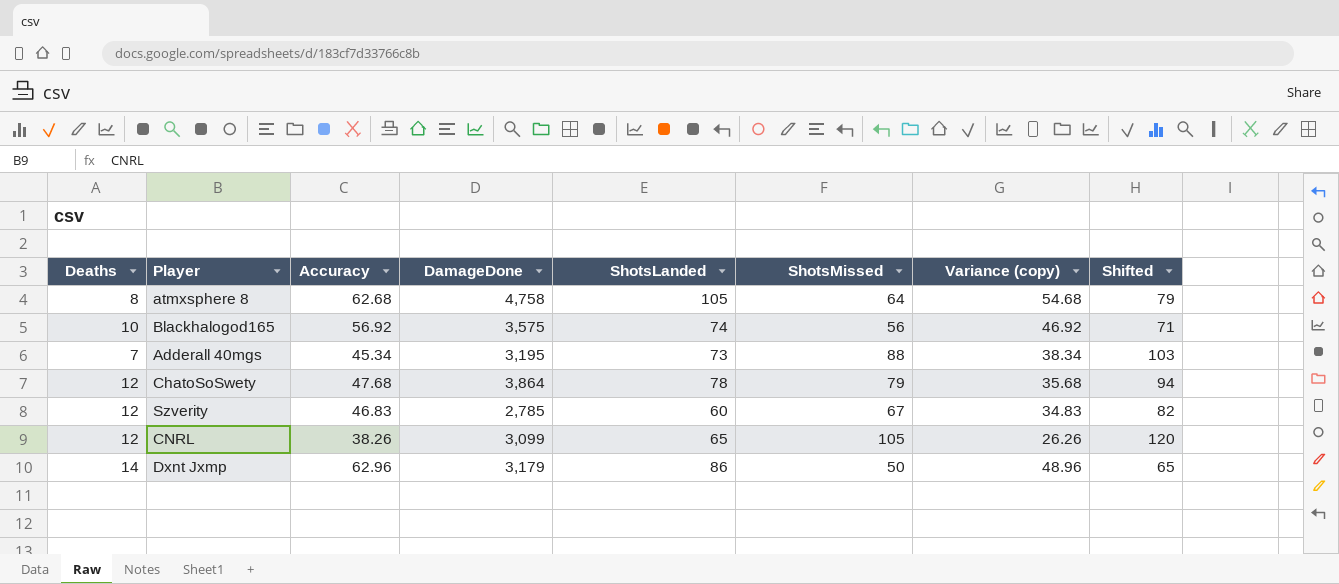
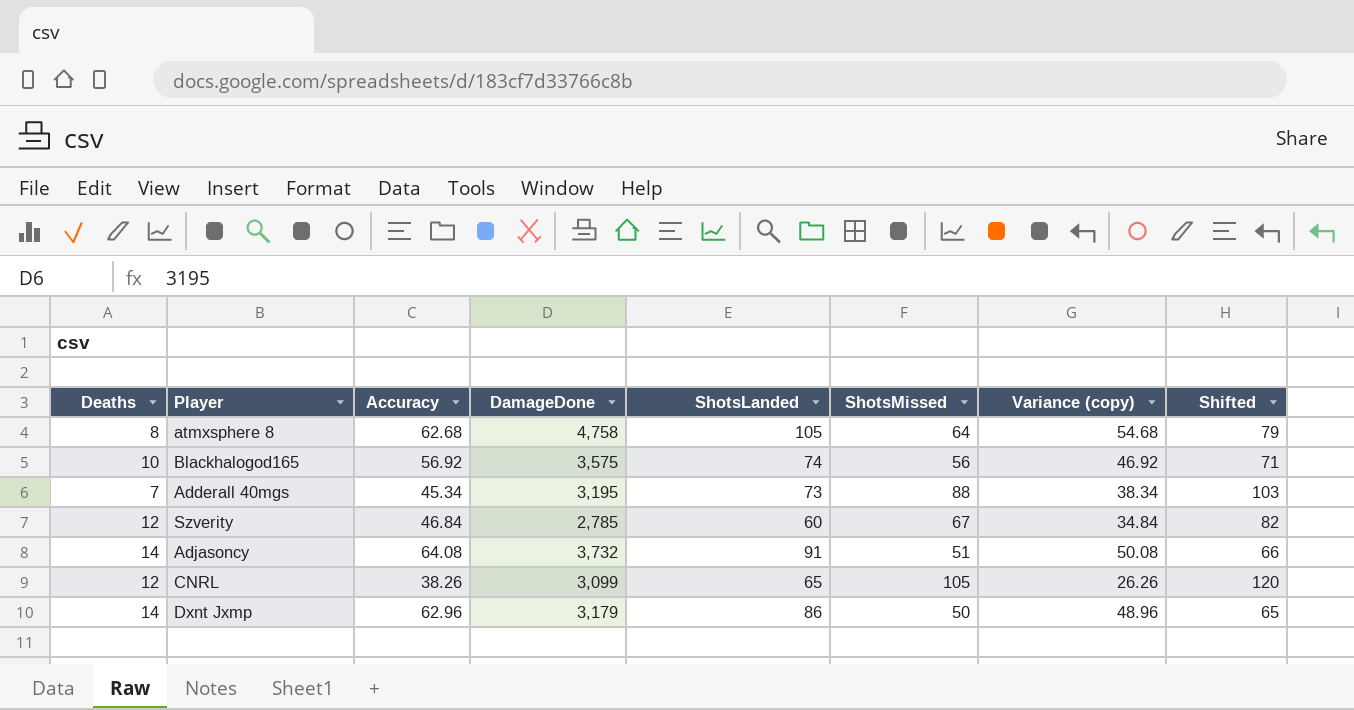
row ChatoSoSwety: 12 | 47.68 | 3,864 | 78 | 79 | 35.68 | 94 -> none
Szverity | Accuracy: 46.83 -> 46.84
Szverity | Variance (copy): 34.83 -> 34.84
row Adjasoncy: none -> 14 | 64.08 | 3,732 | 91 | 51 | 50.08 | 66

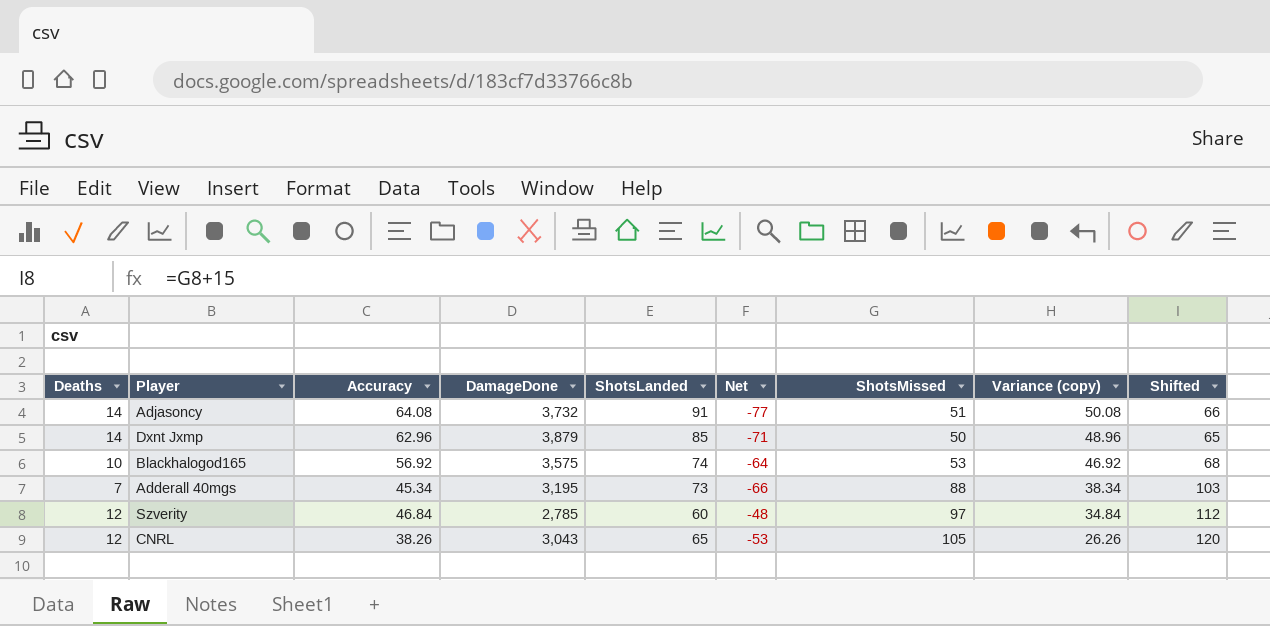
row order: none -> Variance (copy) descending
column Net | formula: none -> [Deaths] - [ShotsLanded]
row atmxsphere 8: 8 | 62.68 | 4,758 | 105 | 64 | 54.68 | 79 -> none
Dxnt Jxmp | DamageDone: 3,179 -> 3,879
Dxnt Jxmp | ShotsLanded: 86 -> 85
Blackhalogod165 | ShotsMissed: 56 -> 53
Blackhalogod165 | Shifted: 71 -> 68
Szverity | ShotsMissed: 67 -> 97
Szverity | Shifted: 82 -> 112
CNRL | DamageDone: 3,099 -> 3,043

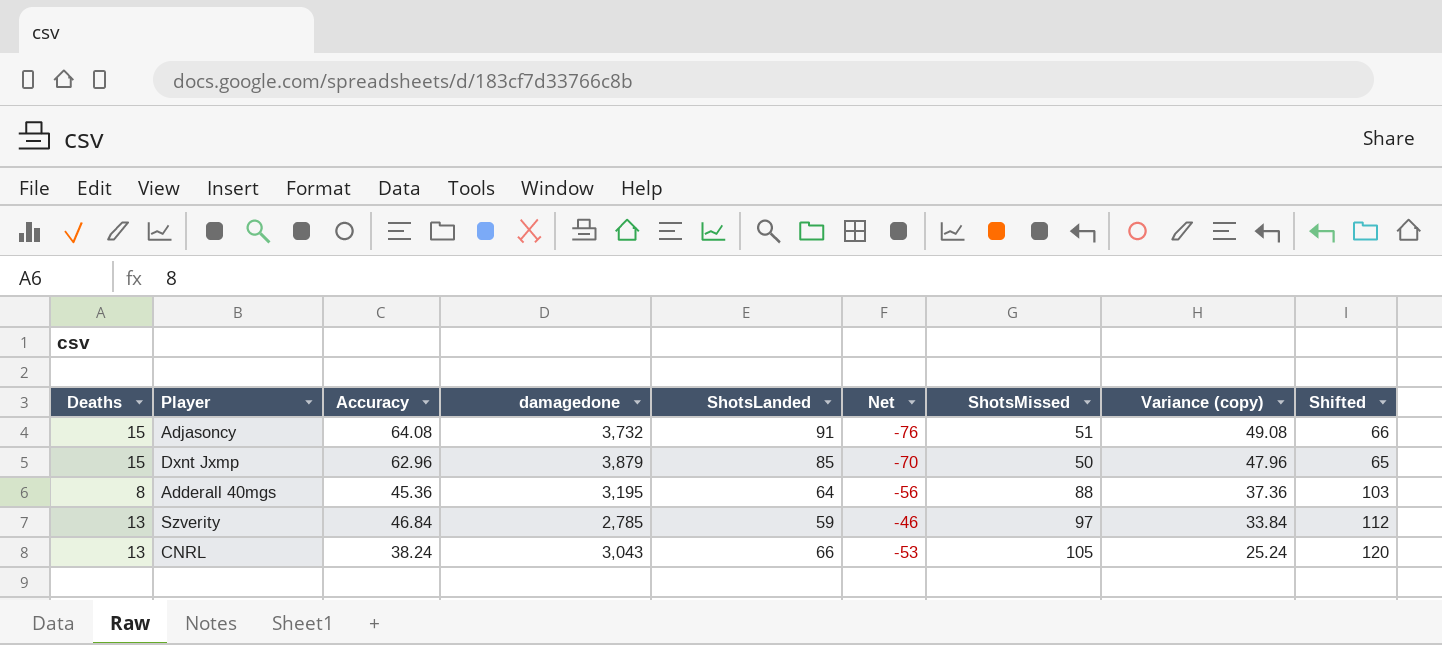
column name: DamageDone -> damagedone
row Blackhalogod165: 10 | 56.92 | 3,575 | 74 | -64 | 53 | 46.92 | 68 -> none
Adjasoncy | Deaths: 14 -> 15
Adjasoncy | Net: -77 -> -76
Adjasoncy | Variance (copy): 50.08 -> 49.08
Dxnt Jxmp | Deaths: 14 -> 15
Dxnt Jxmp | Net: -71 -> -70
Dxnt Jxmp | Variance (copy): 48.96 -> 47.96
Adderall 40mgs | Deaths: 7 -> 8
Adderall 40mgs | Accuracy: 45.34 -> 45.36
Adderall 40mgs | ShotsLanded: 73 -> 64
Adderall 40mgs | Net: -66 -> -56
Adderall 40mgs | Variance (copy): 38.34 -> 37.36
Szverity | Deaths: 12 -> 13
Szverity | ShotsLanded: 60 -> 59
Szverity | Net: -48 -> -46
Szverity | Variance (copy): 34.84 -> 33.84
CNRL | Deaths: 12 -> 13
CNRL | Accuracy: 38.26 -> 38.24
CNRL | ShotsLanded: 65 -> 66
CNRL | Variance (copy): 26.26 -> 25.24

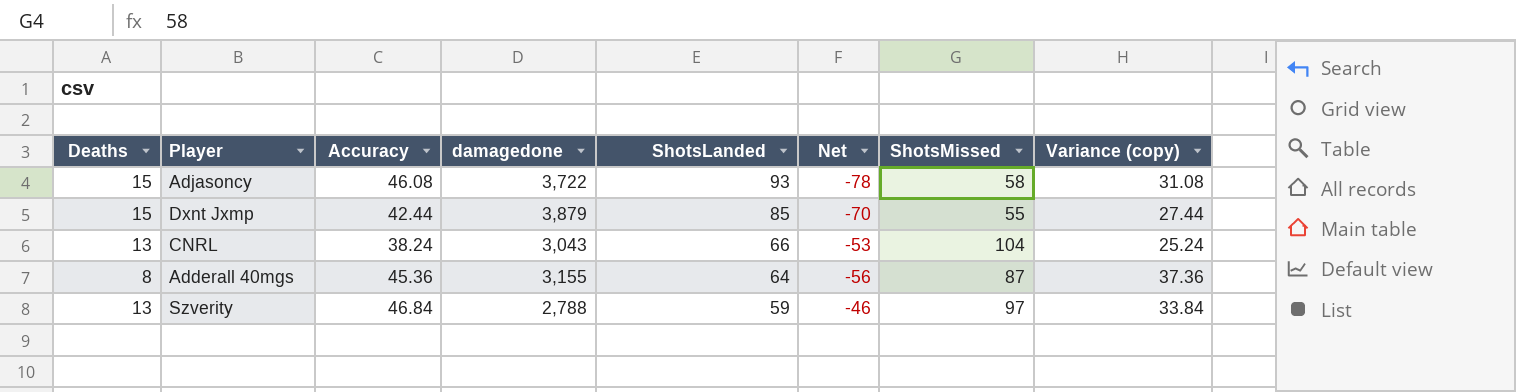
row order: Variance (copy) descending -> ShotsLanded descending
column Shifted | formula: [ShotsMissed] + 15 -> none
Adjasoncy | Accuracy: 64.08 -> 46.08
Adjasoncy | damagedone: 3,732 -> 3,722
Adjasoncy | ShotsLanded: 91 -> 93
Adjasoncy | Net: -76 -> -78
Adjasoncy | ShotsMissed: 51 -> 58
Adjasoncy | Variance (copy): 49.08 -> 31.08
Dxnt Jxmp | Accuracy: 62.96 -> 42.44
Dxnt Jxmp | ShotsMissed: 50 -> 55
Dxnt Jxmp | Variance (copy): 47.96 -> 27.44
CNRL | ShotsMissed: 105 -> 104
Adderall 40mgs | damagedone: 3,195 -> 3,155
Adderall 40mgs | ShotsMissed: 88 -> 87
Szverity | damagedone: 2,785 -> 2,788

